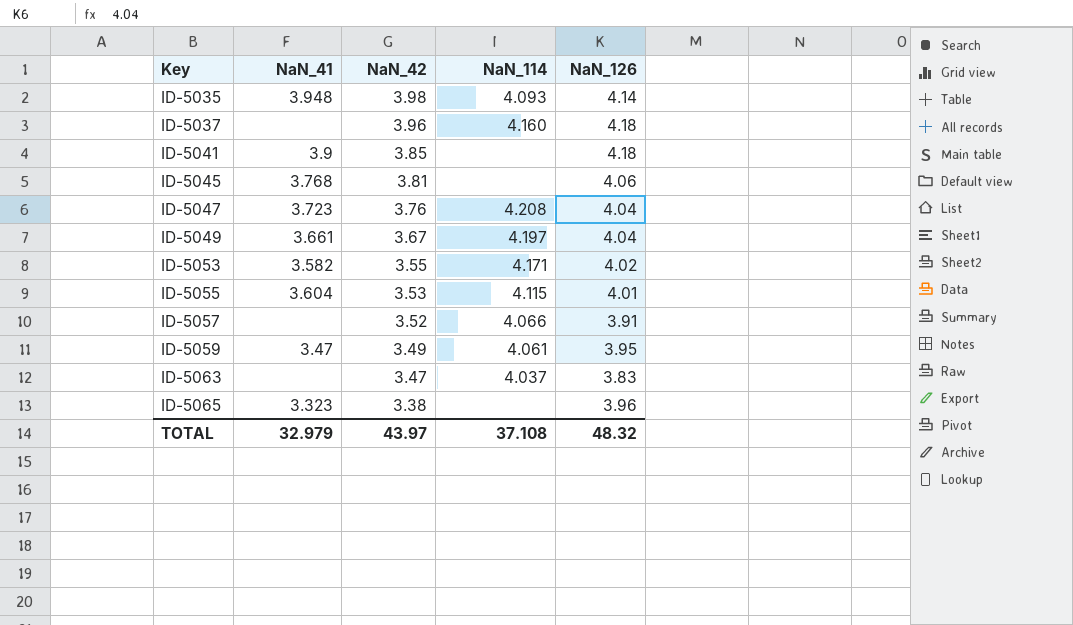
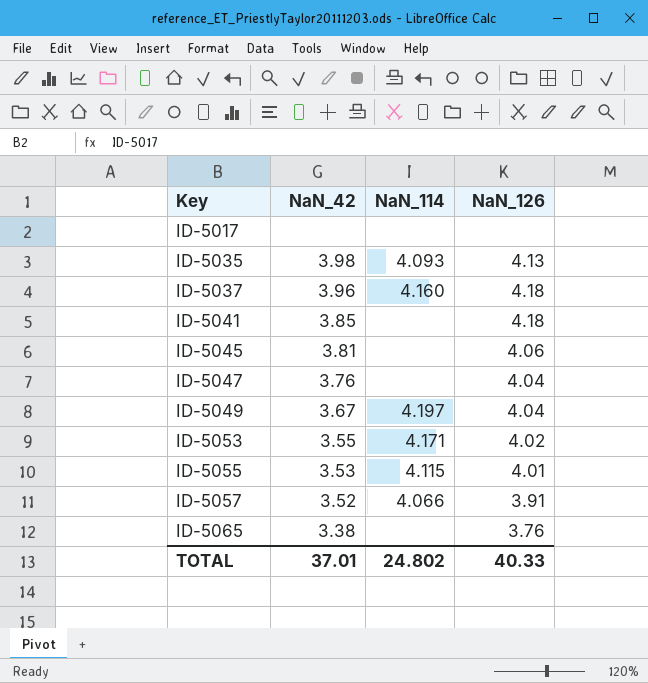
column NaN_41 | position: 2 -> none
row ID-5059: 3.47 | 3.49 | 4.061 | 3.95 -> none
row ID-5063: none | 3.47 | 4.037 | 3.83 -> none
row ID-5017: none -> none | none | none
ID-5035 | NaN_126: 4.14 -> 4.13
ID-5047 | NaN_114: 4.208 -> none
ID-5065 | NaN_126: 3.96 -> 3.76
TOTAL | NaN_42: 43.97 -> 37.01
TOTAL | NaN_114: 37.108 -> 24.802
TOTAL | NaN_126: 48.32 -> 40.33

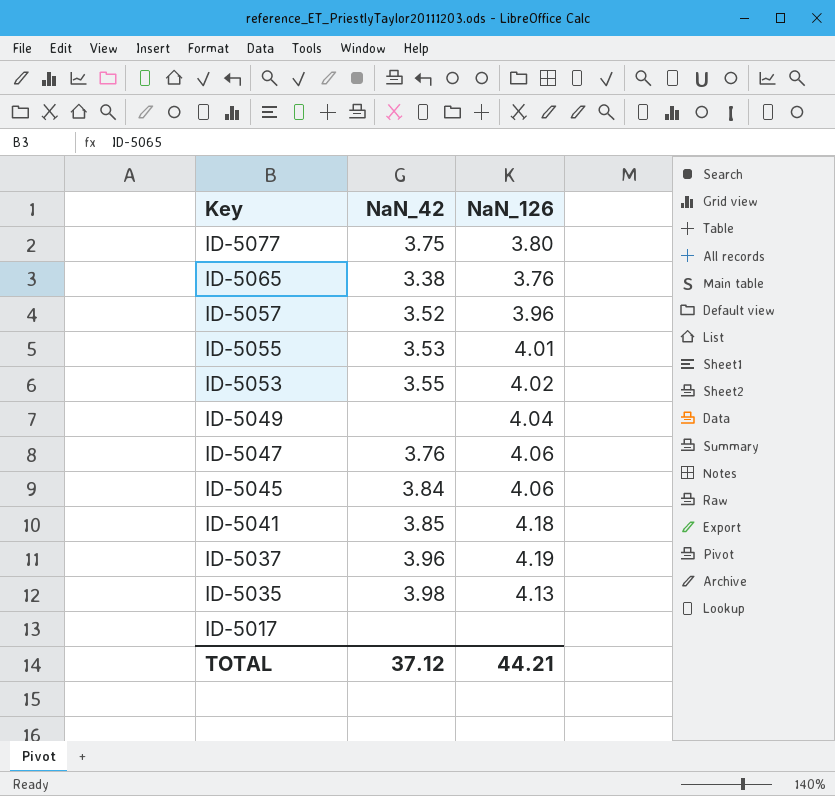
row order: Key ascending -> Key descending
column NaN_114 | position: 3 -> none
row ID-5077: none -> 3.75 | 3.80
ID-5057 | NaN_126: 3.91 -> 3.96
ID-5049 | NaN_42: 3.67 -> none
ID-5047 | NaN_126: 4.04 -> 4.06
ID-5045 | NaN_42: 3.81 -> 3.84
ID-5037 | NaN_126: 4.18 -> 4.19
TOTAL | NaN_42: 37.01 -> 37.12
TOTAL | NaN_126: 40.33 -> 44.21

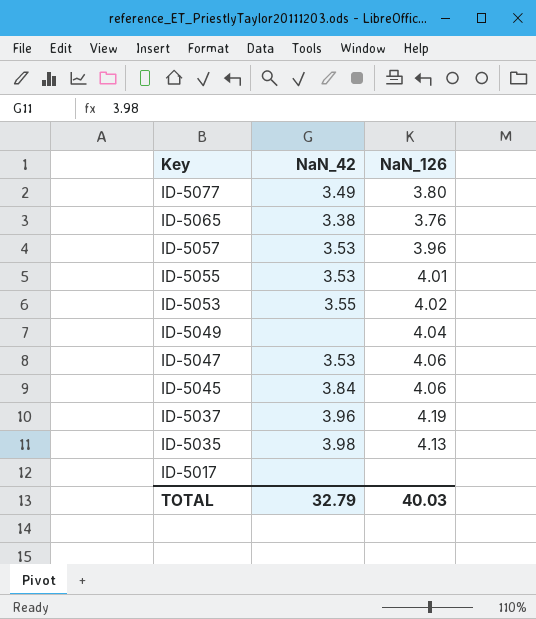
row ID-5041: 3.85 | 4.18 -> none
ID-5077 | NaN_42: 3.75 -> 3.49
ID-5057 | NaN_42: 3.52 -> 3.53
ID-5047 | NaN_42: 3.76 -> 3.53
TOTAL | NaN_42: 37.12 -> 32.79
TOTAL | NaN_126: 44.21 -> 40.03

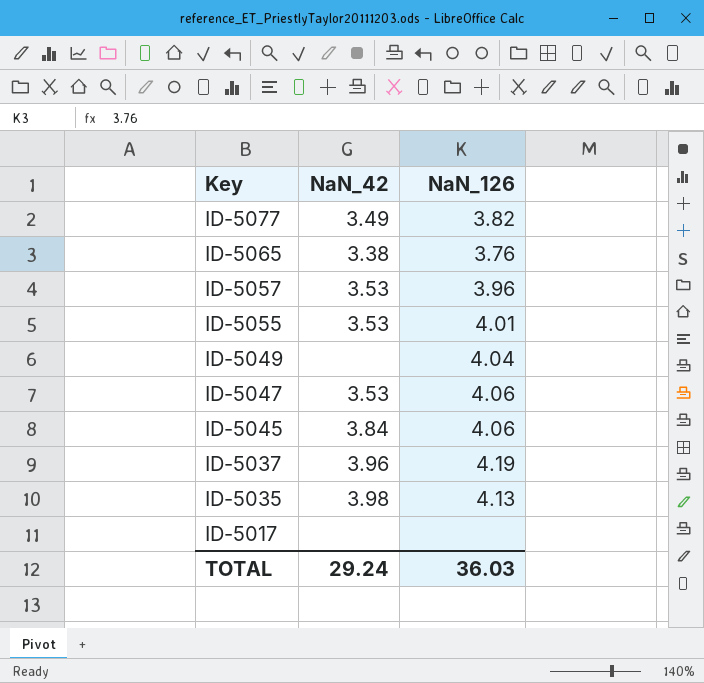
row ID-5053: 3.55 | 4.02 -> none
ID-5077 | NaN_126: 3.80 -> 3.82
TOTAL | NaN_42: 32.79 -> 29.24
TOTAL | NaN_126: 40.03 -> 36.03

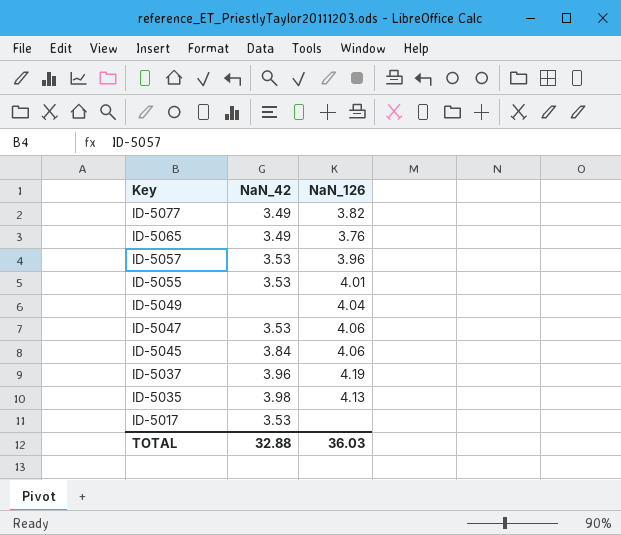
ID-5065 | NaN_42: 3.38 -> 3.49
ID-5017 | NaN_42: none -> 3.53
TOTAL | NaN_42: 29.24 -> 32.88

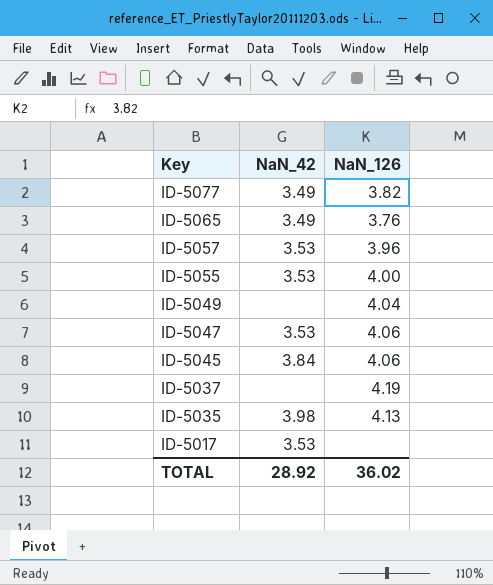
ID-5055 | NaN_126: 4.01 -> 4.00
ID-5037 | NaN_42: 3.96 -> none
TOTAL | NaN_42: 32.88 -> 28.92
TOTAL | NaN_126: 36.03 -> 36.02

